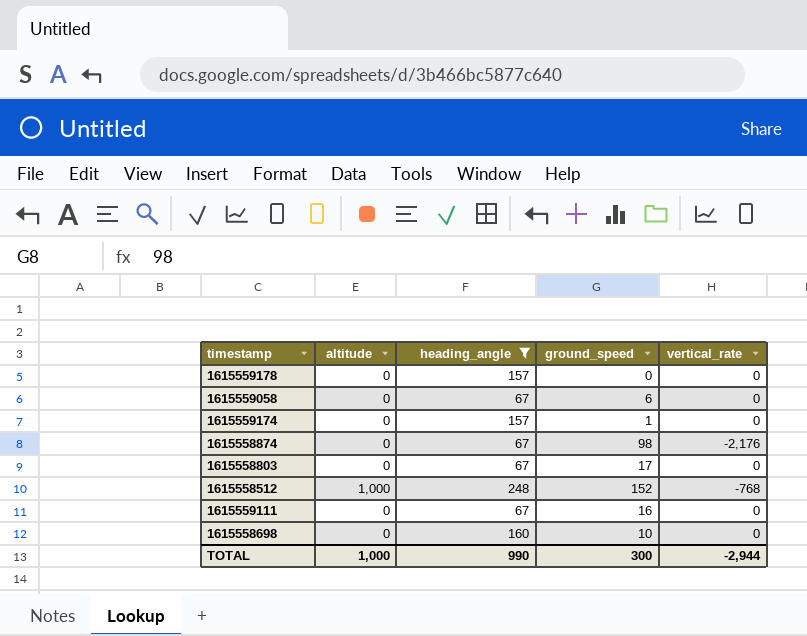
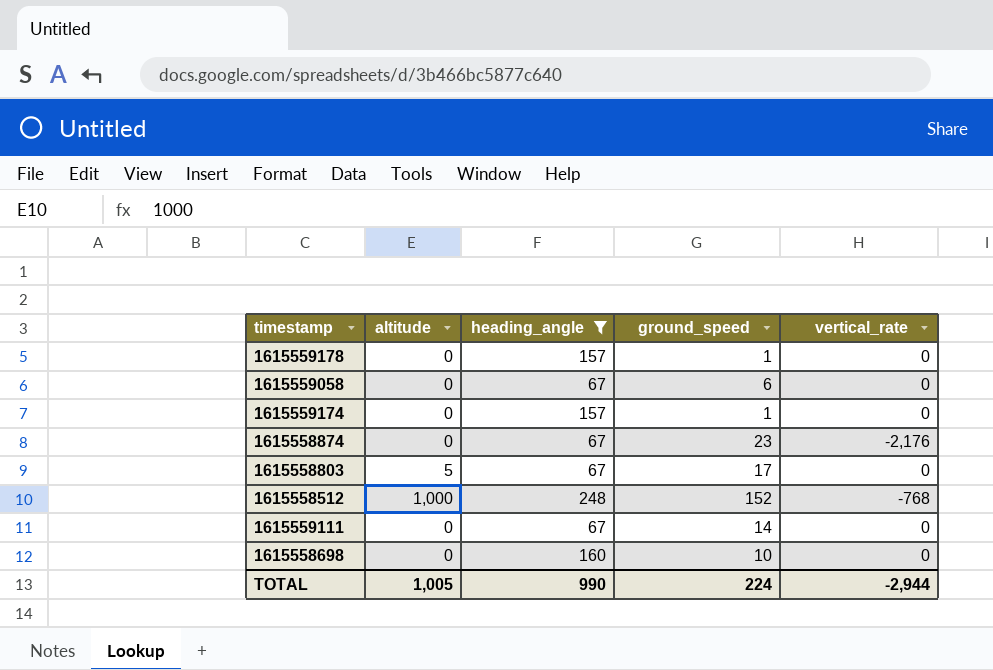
1615559178 | ground_speed: 0 -> 1
1615558874 | ground_speed: 98 -> 23
1615558803 | altitude: 0 -> 5
1615559111 | ground_speed: 16 -> 14
TOTAL | altitude: 1,000 -> 1,005
TOTAL | ground_speed: 300 -> 224

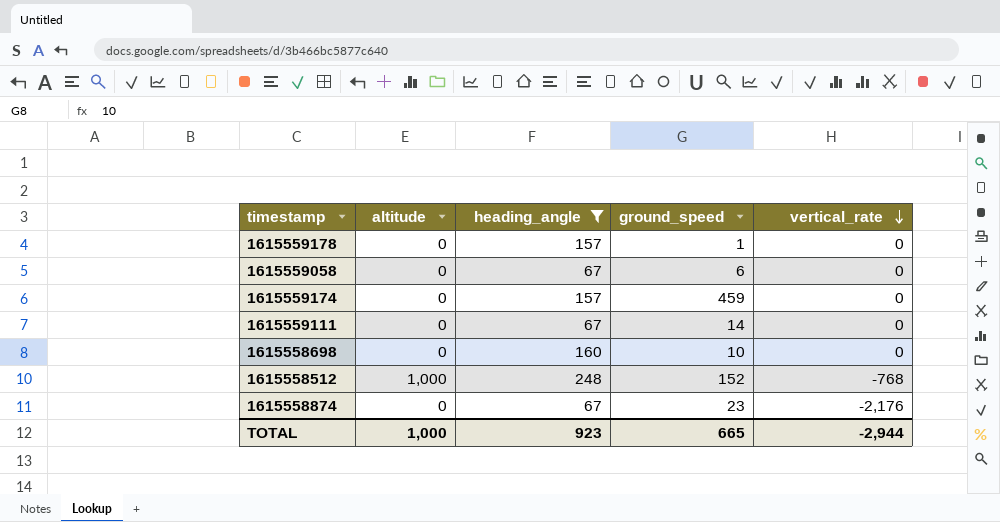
row order: none -> vertical_rate descending
row 1615558803: 5 | 67 | 17 | 0 -> none
1615559174 | ground_speed: 1 -> 459
TOTAL | altitude: 1,005 -> 1,000
TOTAL | heading_angle: 990 -> 923
TOTAL | ground_speed: 224 -> 665

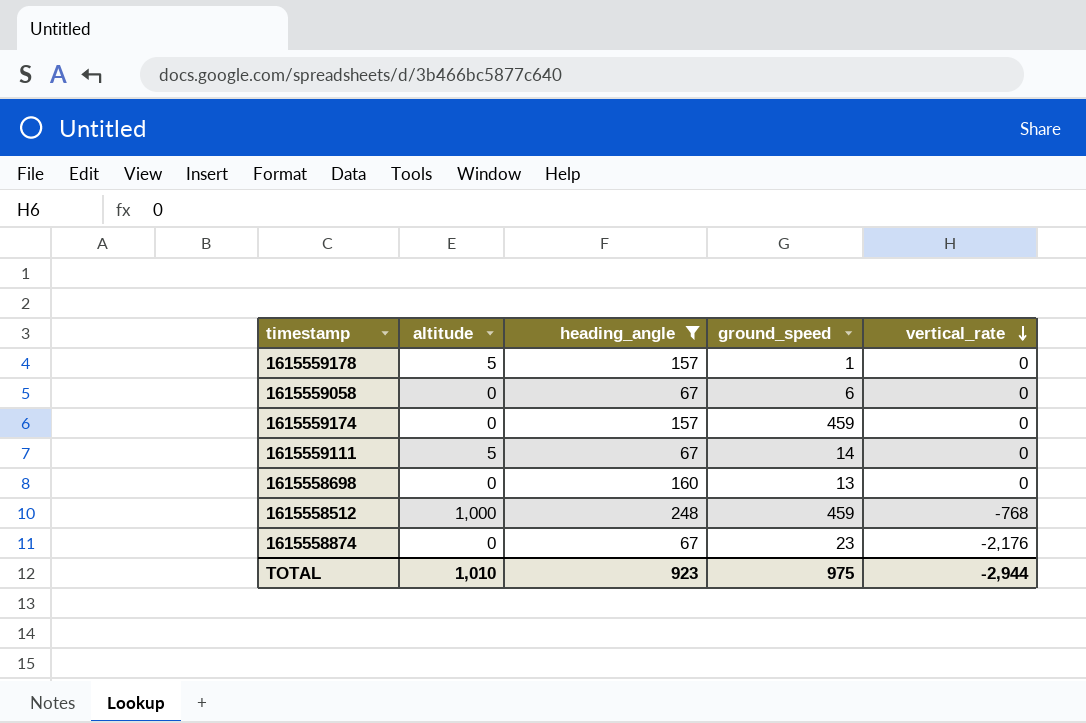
1615559178 | altitude: 0 -> 5
1615559111 | altitude: 0 -> 5
1615558698 | ground_speed: 10 -> 13
1615558512 | ground_speed: 152 -> 459
TOTAL | altitude: 1,000 -> 1,010
TOTAL | ground_speed: 665 -> 975

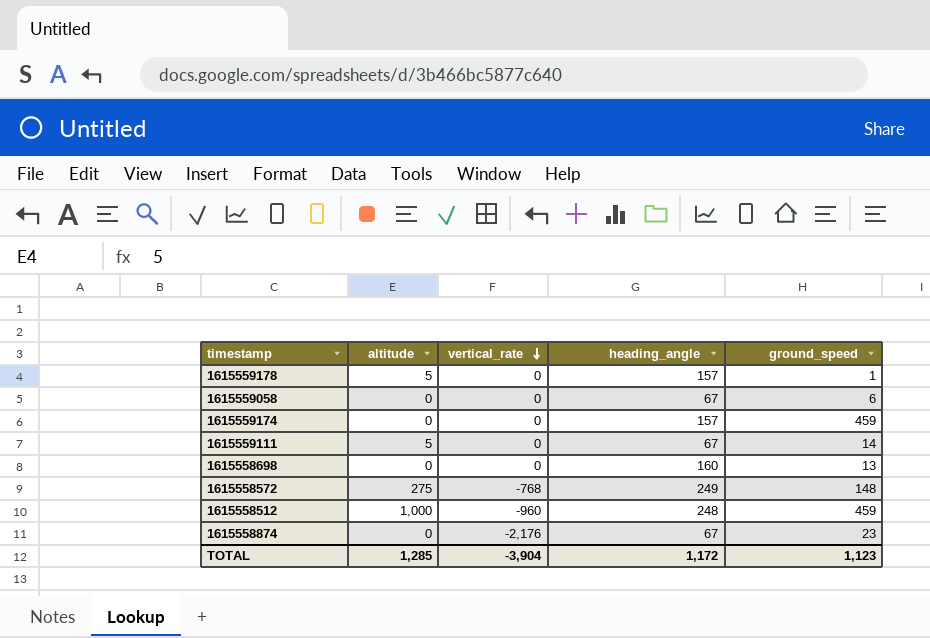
filter: heading_angle != 249 -> none
column vertical_rate | position: 5 -> 3
1615558512 | vertical_rate: -768 -> -960
TOTAL | altitude: 1,010 -> 1,285
TOTAL | vertical_rate: -2,944 -> -3,904
TOTAL | heading_angle: 923 -> 1,172
TOTAL | ground_speed: 975 -> 1,123

